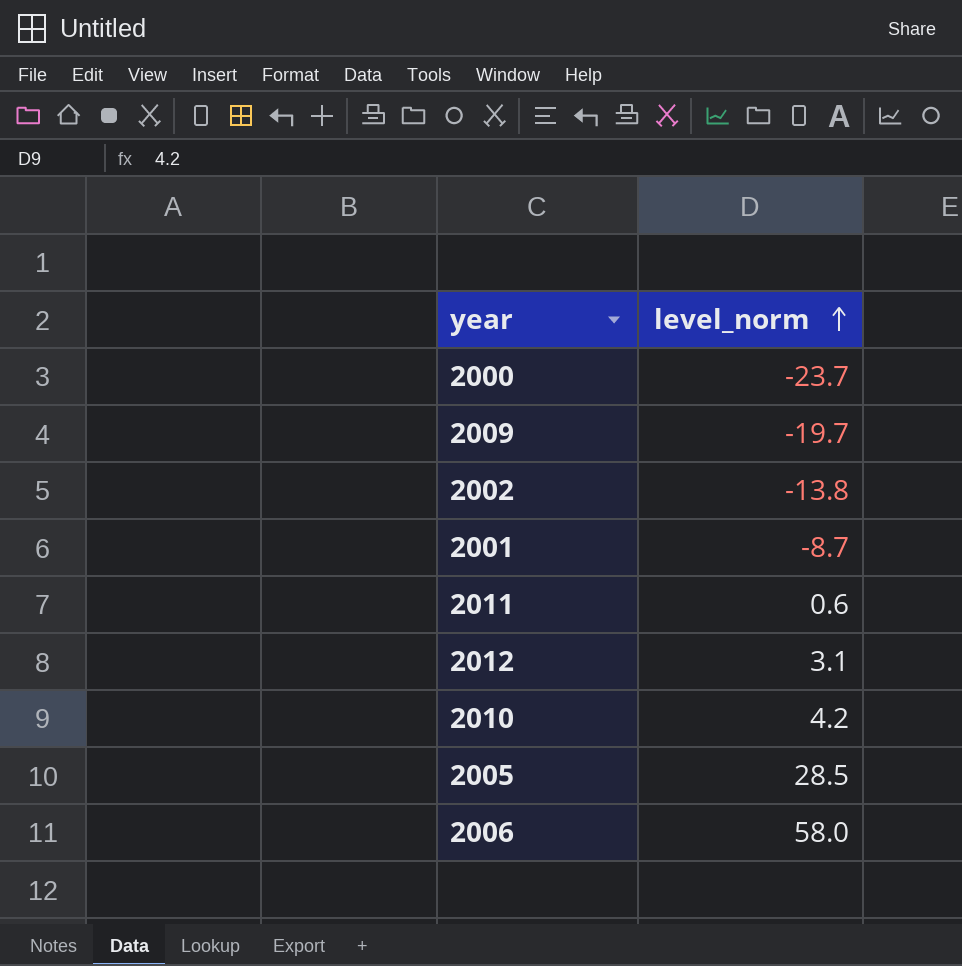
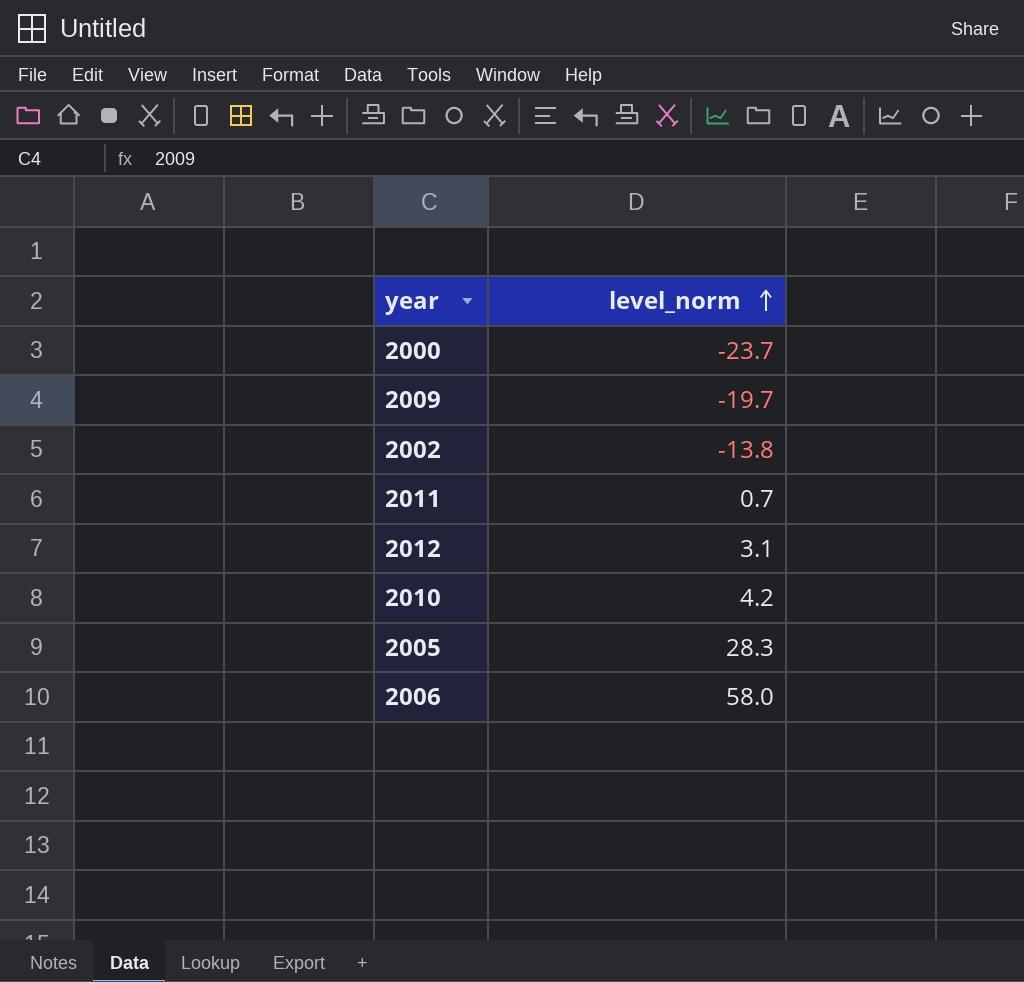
row 2001: -8.7 -> none
2011 | level_norm: 0.6 -> 0.7
2005 | level_norm: 28.5 -> 28.3

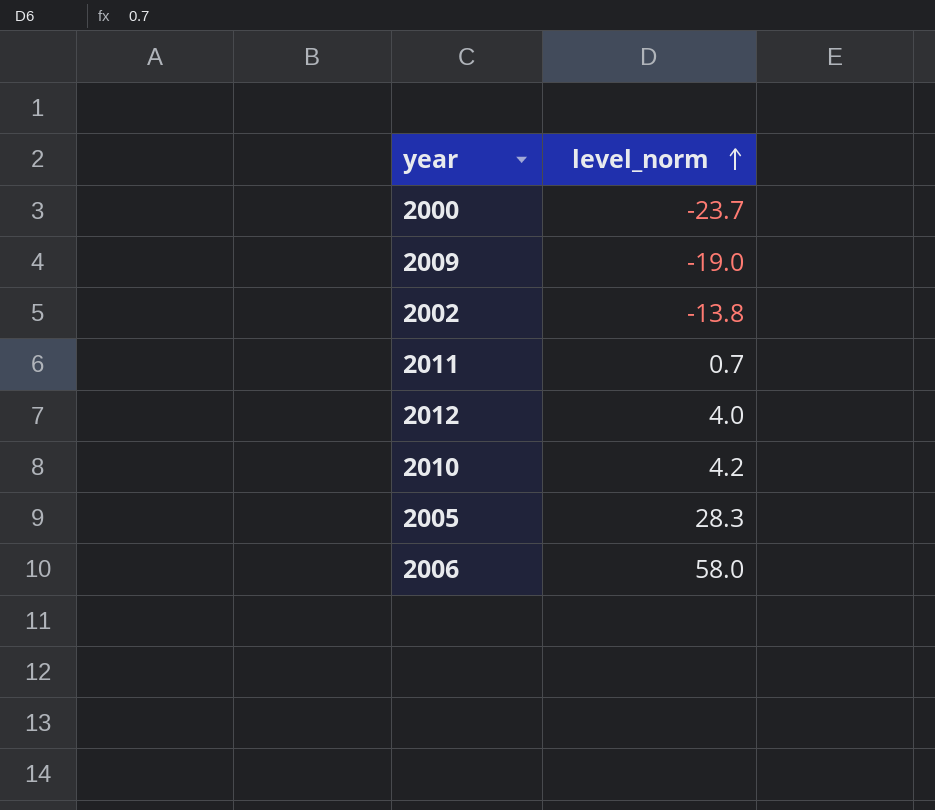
2009 | level_norm: -19.7 -> -19.0
2012 | level_norm: 3.1 -> 4.0

